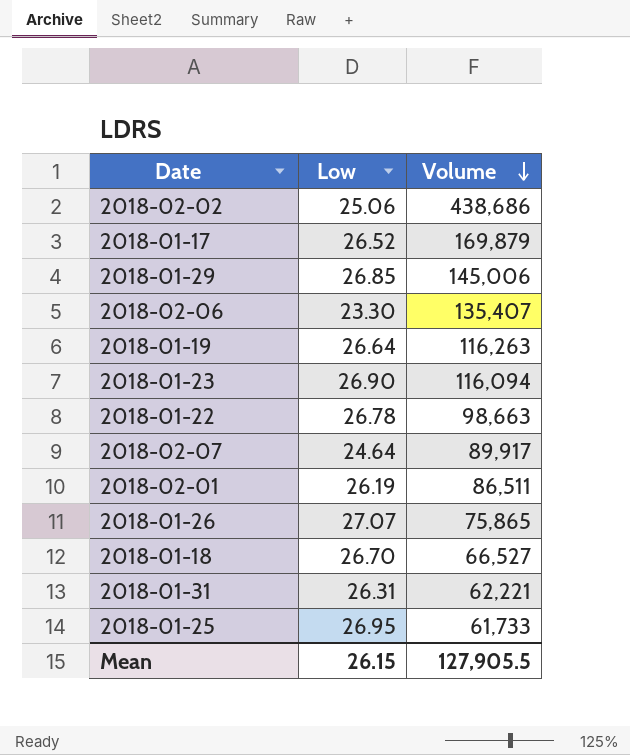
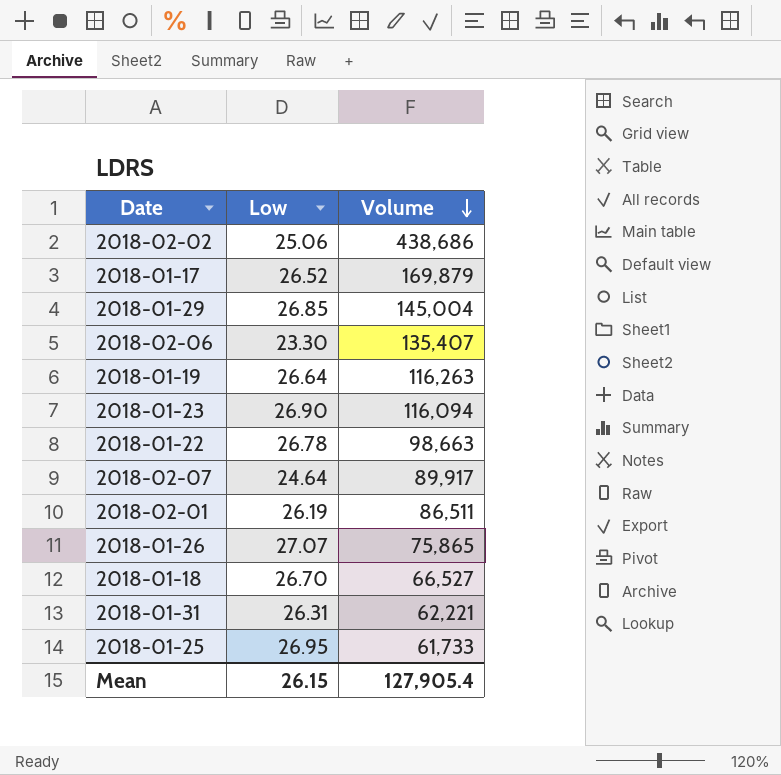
2018-01-29 | Volume: 145,006 -> 145,004
Mean | Volume: 127,905.5 -> 127,905.4

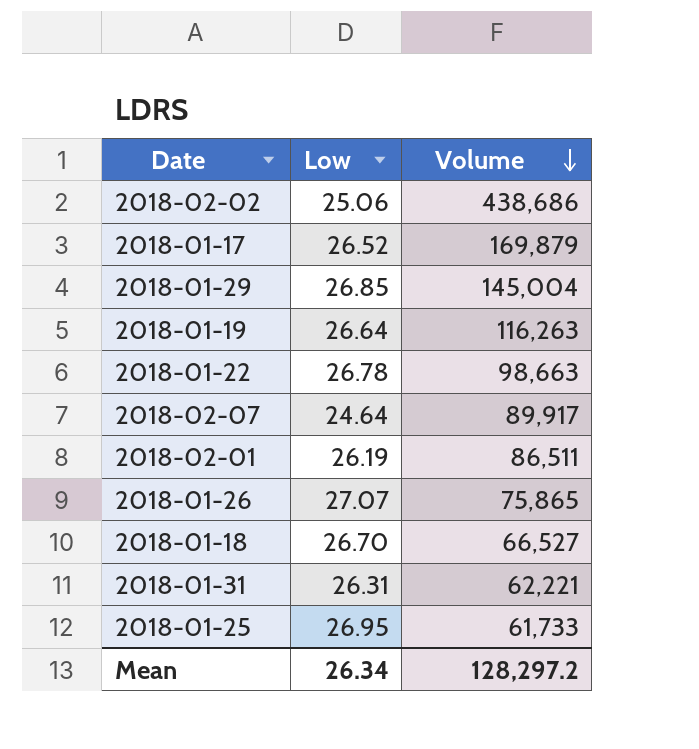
row 2018-02-06: 23.30 | 135,407 -> none
row 2018-01-23: 26.90 | 116,094 -> none
Mean | Low: 26.15 -> 26.34
Mean | Volume: 127,905.4 -> 128,297.2

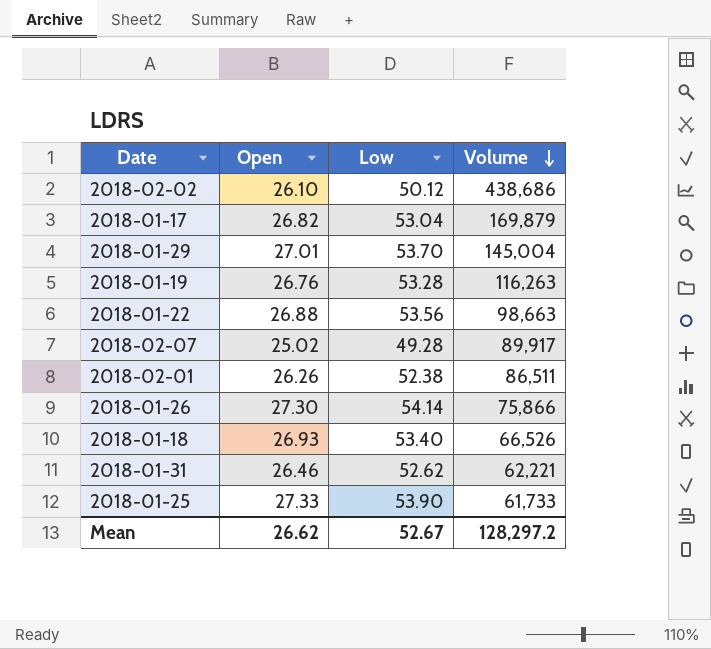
column Open | position: none -> 2
2018-02-02 | Low: 25.06 -> 50.12
2018-01-17 | Low: 26.52 -> 53.04
2018-01-29 | Low: 26.85 -> 53.70
2018-01-19 | Low: 26.64 -> 53.28
2018-01-22 | Low: 26.78 -> 53.56
2018-02-07 | Low: 24.64 -> 49.28
2018-02-01 | Low: 26.19 -> 52.38
2018-01-26 | Low: 27.07 -> 54.14
2018-01-26 | Volume: 75,865 -> 75,866
2018-01-18 | Low: 26.70 -> 53.40
2018-01-18 | Volume: 66,527 -> 66,526
2018-01-31 | Low: 26.31 -> 52.62
2018-01-25 | Low: 26.95 -> 53.90
Mean | Low: 26.34 -> 52.67

